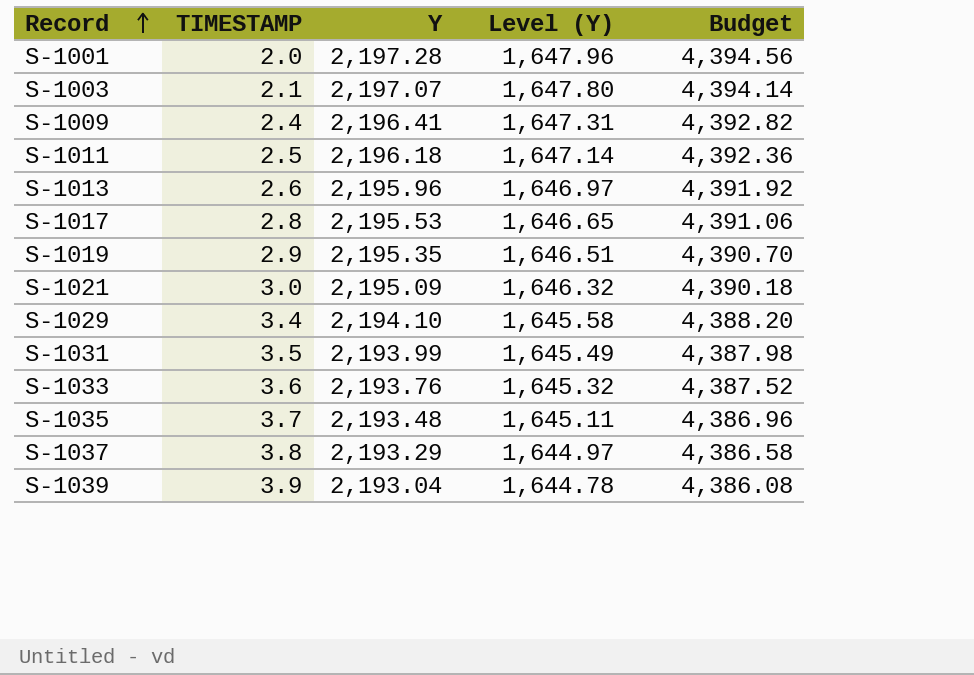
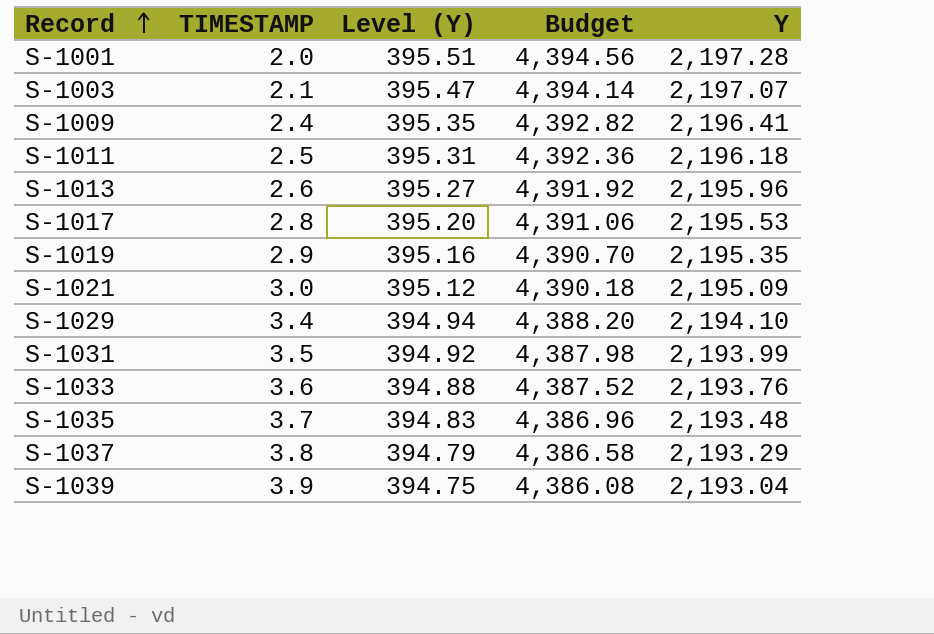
column Level (Y) | formula: [Y] * 0.75 -> [Y] * 0.18
column Y | position: 3 -> 5

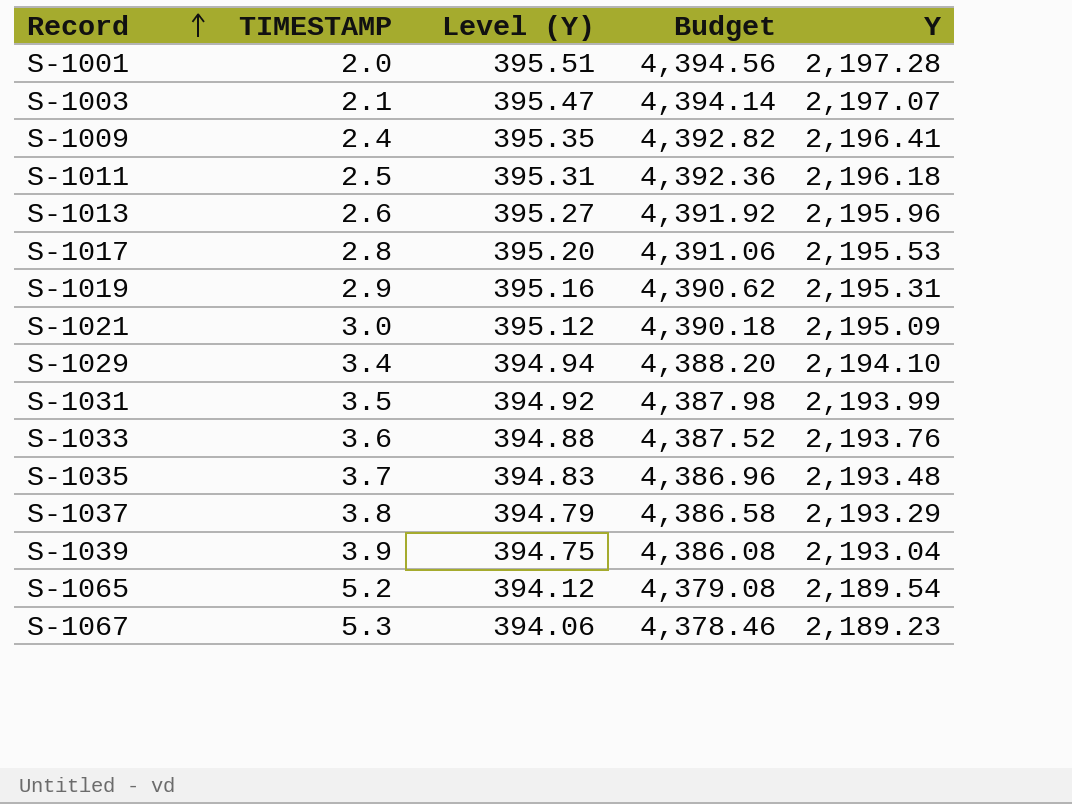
S-1019 | Budget: 4,390.70 -> 4,390.62
S-1019 | Y: 2,195.35 -> 2,195.31
row S-1065: none -> 5.2 | 394.12 | 4,379.08 | 2,189.54
row S-1067: none -> 5.3 | 394.06 | 4,378.46 | 2,189.23

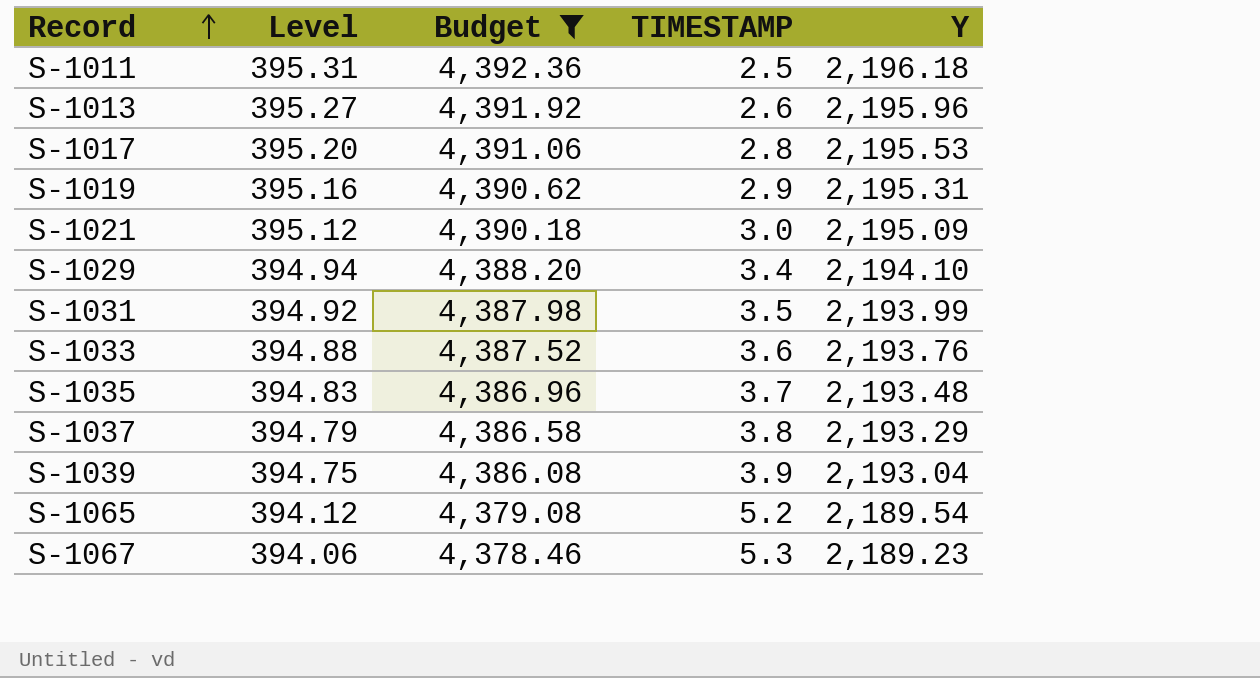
filter: none -> Budget <= 4,392.36
column name: Level (Y) -> Level
column TIMESTAMP | position: 2 -> 4

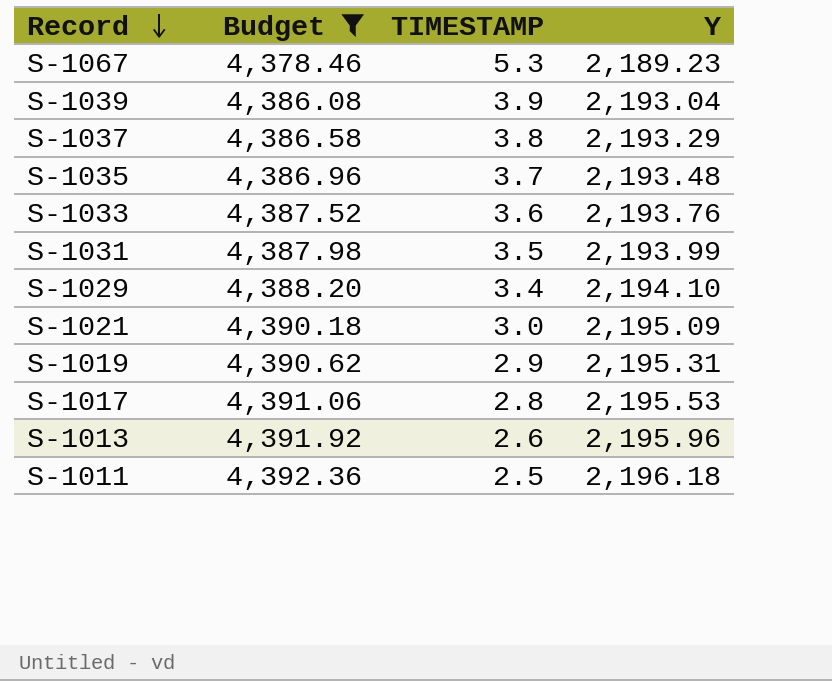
row order: Record ascending -> Record descending
column Level | formula: [Y] * 0.18 -> none
row S-1065: 394.12 | 4,379.08 | 5.2 | 2,189.54 -> none

